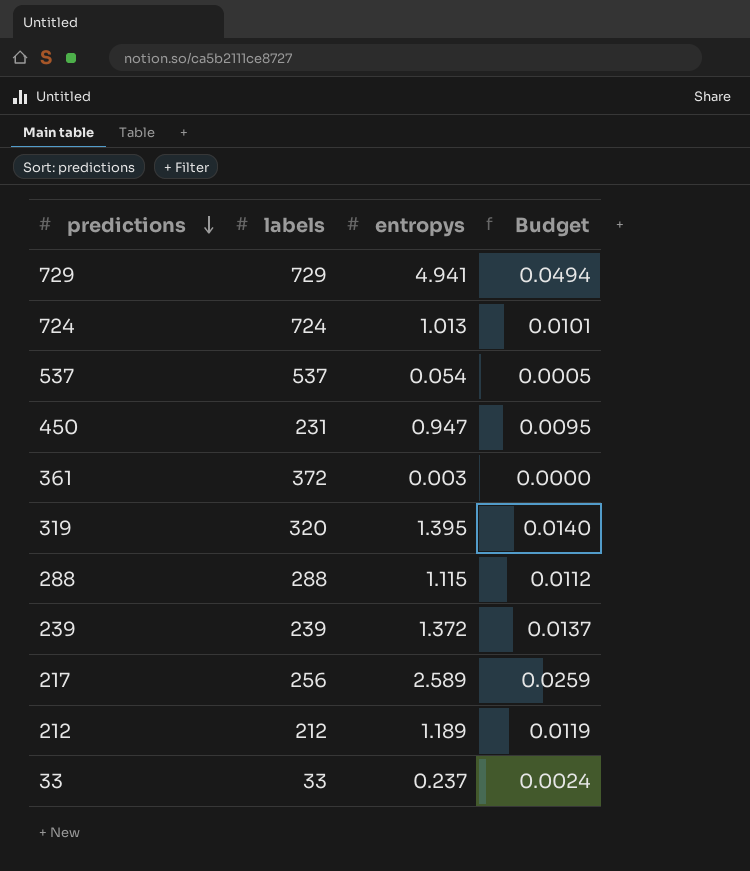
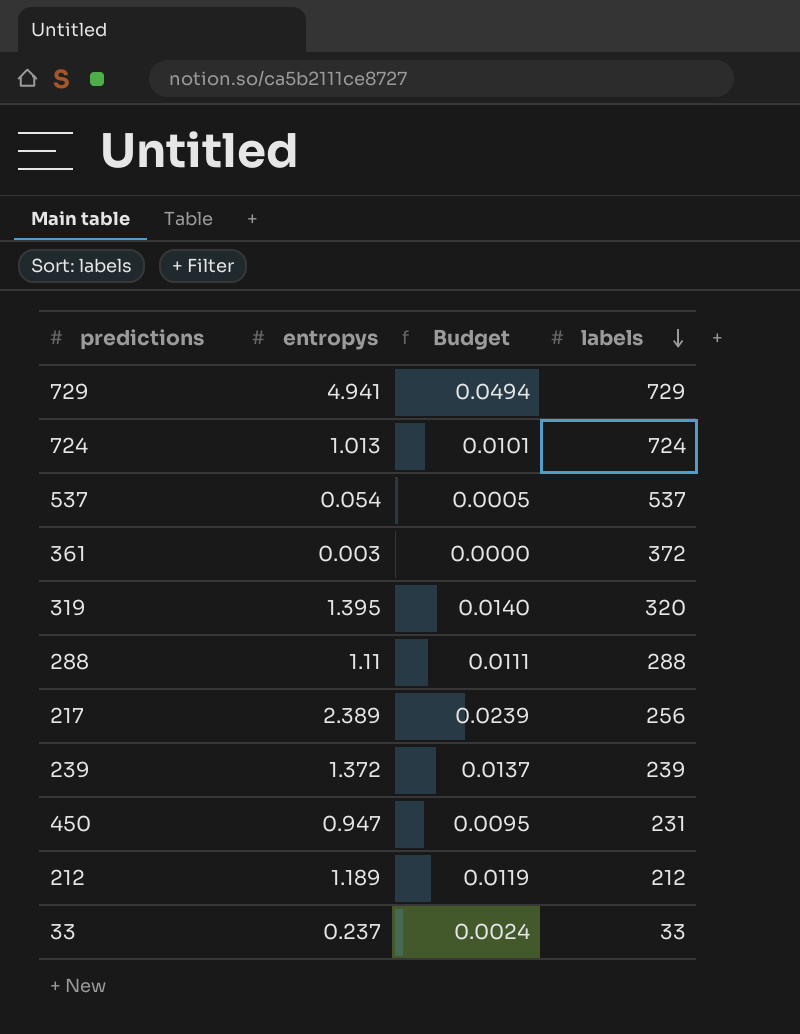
row order: predictions descending -> labels descending
column labels | position: 2 -> 4
288 | entropys: 1.115 -> 1.11
288 | Budget: 0.0112 -> 0.0111
217 | entropys: 2.589 -> 2.389
217 | Budget: 0.0259 -> 0.0239

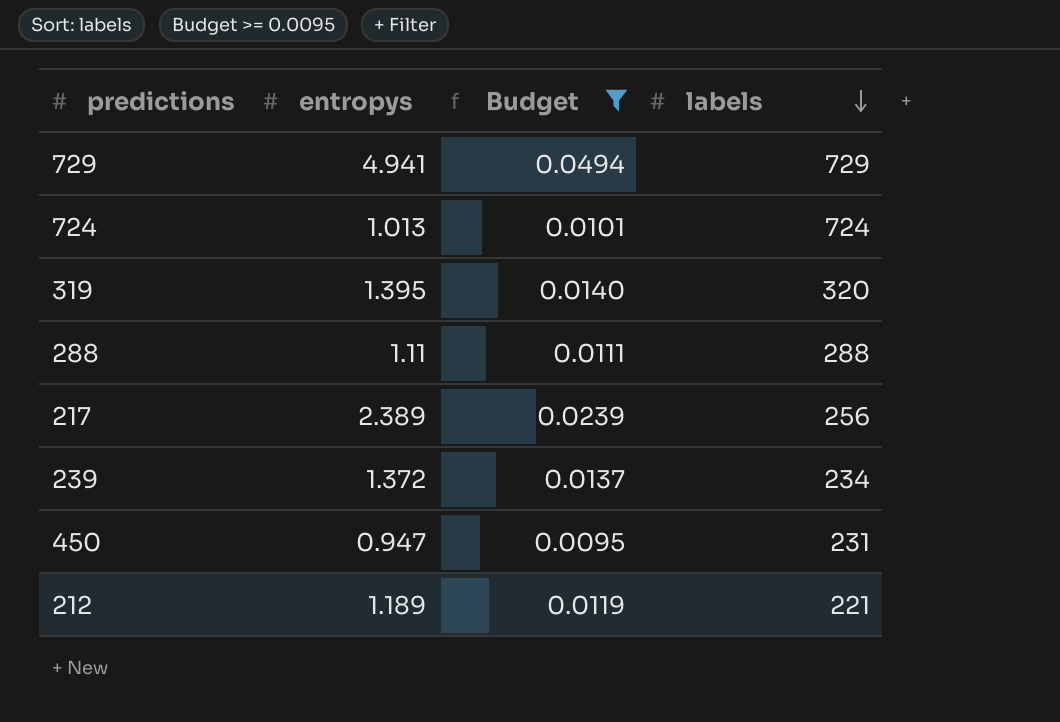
filter: none -> Budget >= 0.0095
239 | labels: 239 -> 234
212 | labels: 212 -> 221

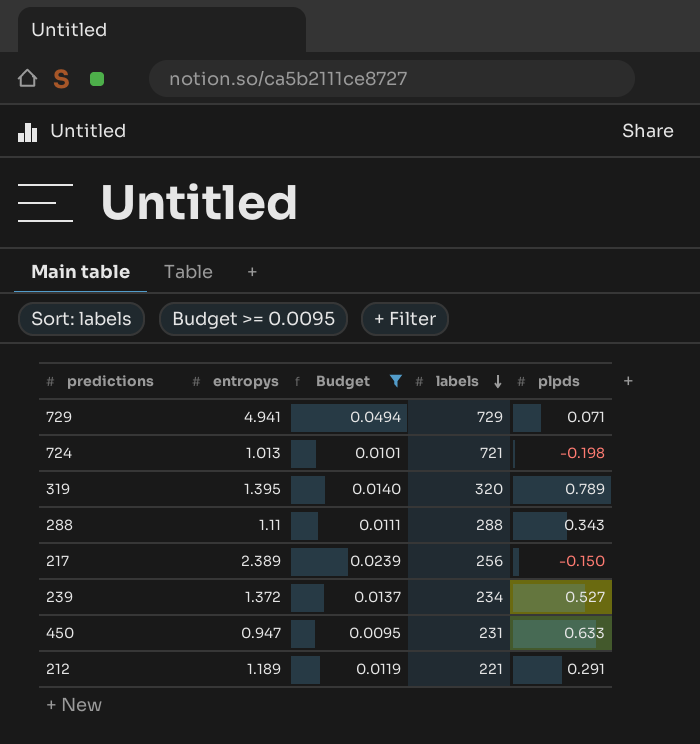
column plpds | position: none -> 5
724 | labels: 724 -> 721

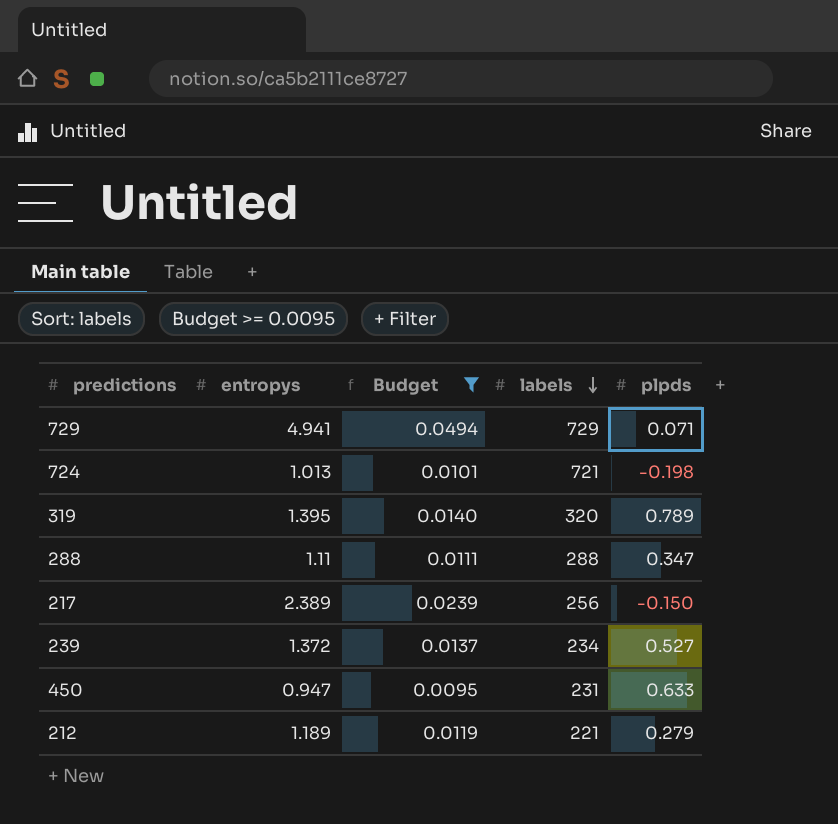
288 | plpds: 0.343 -> 0.347
212 | plpds: 0.291 -> 0.279

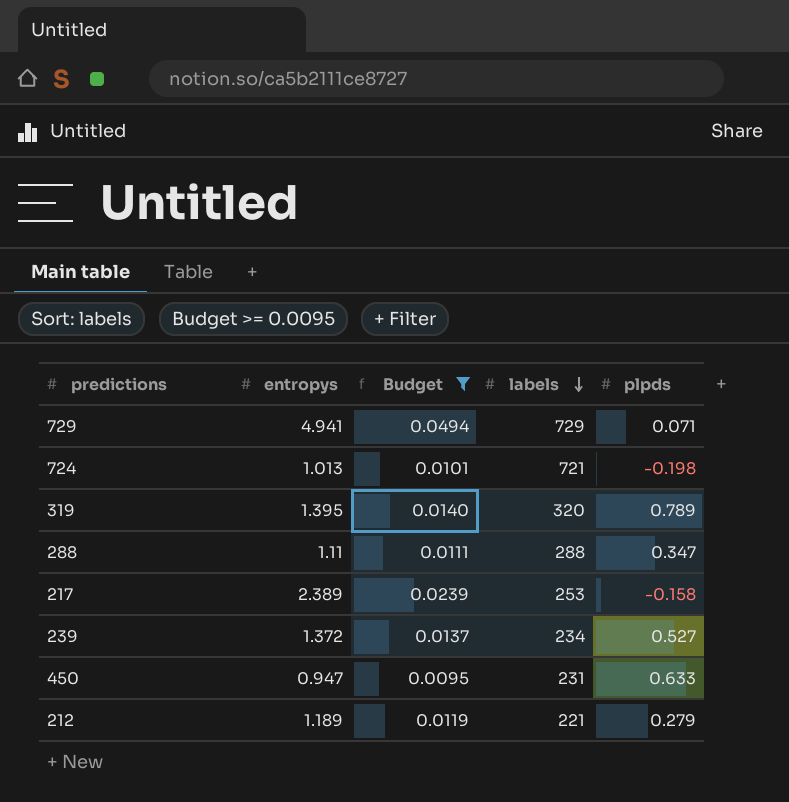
217 | labels: 256 -> 253
217 | plpds: -0.150 -> -0.158

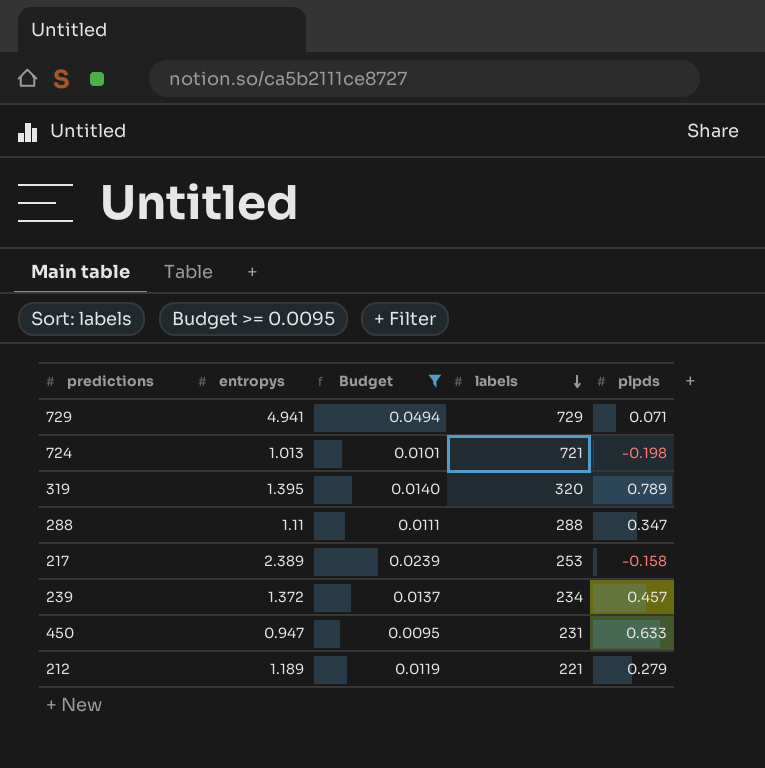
239 | plpds: 0.527 -> 0.457

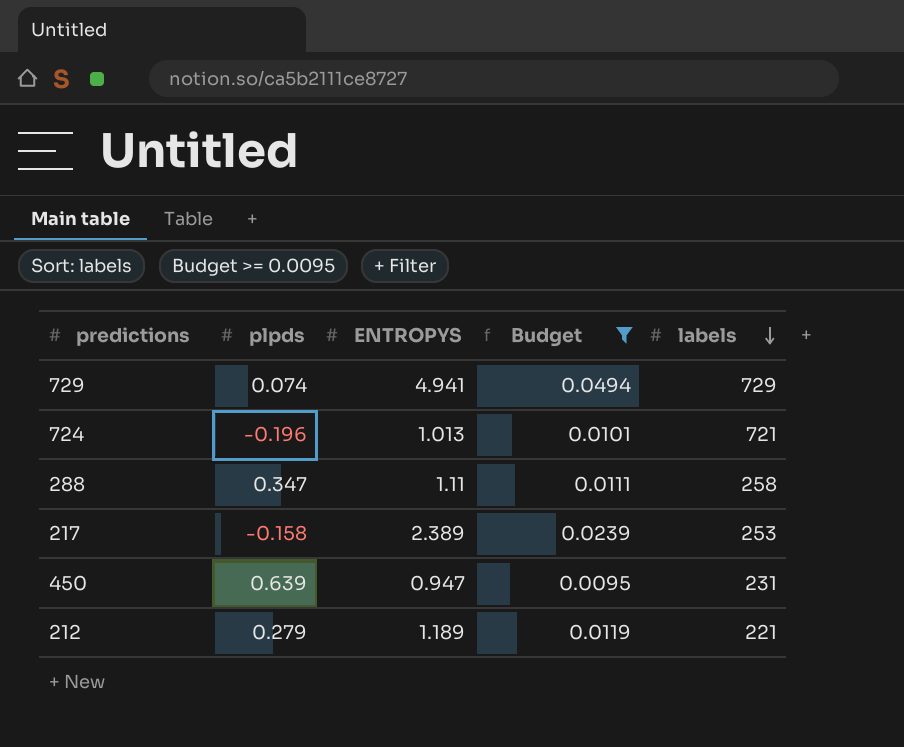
column plpds | position: 5 -> 2
column name: entropys -> ENTROPYS
row 319: 1.395 | 0.0140 | 320 | 0.789 -> none
row 239: 1.372 | 0.0137 | 234 | 0.457 -> none
729 | plpds: 0.071 -> 0.074
724 | plpds: -0.198 -> -0.196
288 | labels: 288 -> 258
450 | plpds: 0.633 -> 0.639

